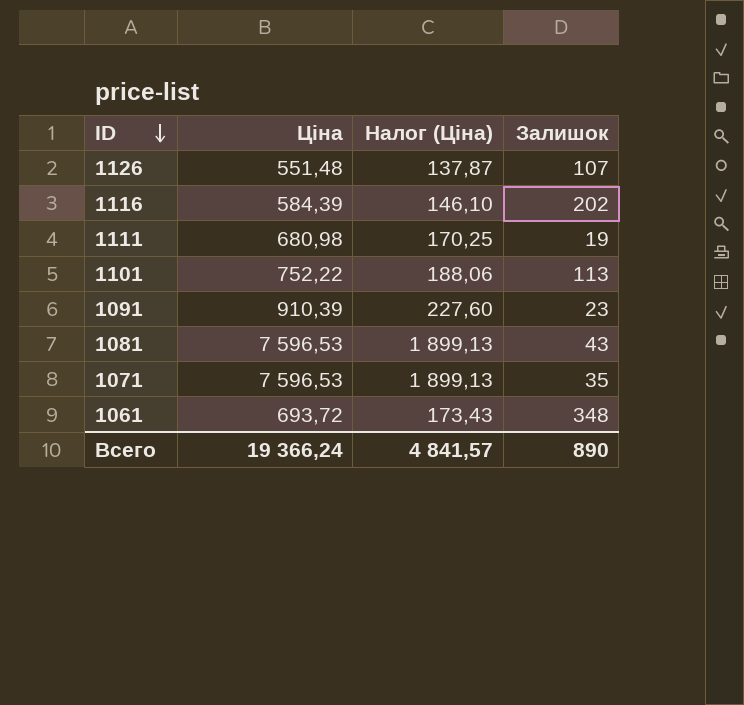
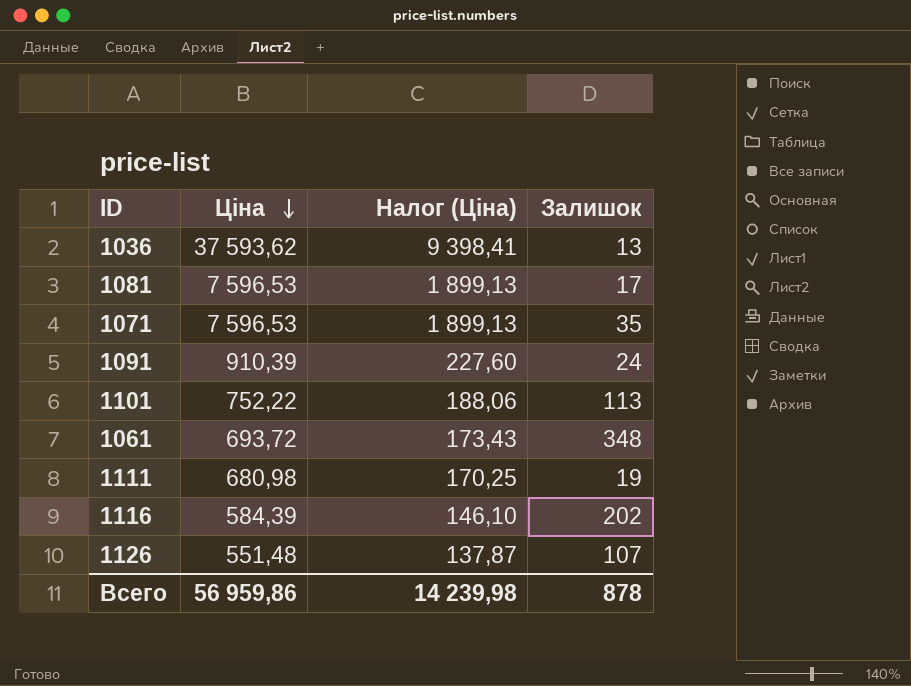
row order: ID descending -> Ціна descending
row 1036: none -> 37 593,62 | 9 398,41 | 13
1081 | Залишок: 43 -> 17
1091 | Залишок: 23 -> 24
Всего | Ціна: 19 366,24 -> 56 959,86
Всего | Налог (Ціна): 4 841,57 -> 14 239,98
Всего | Залишок: 890 -> 878

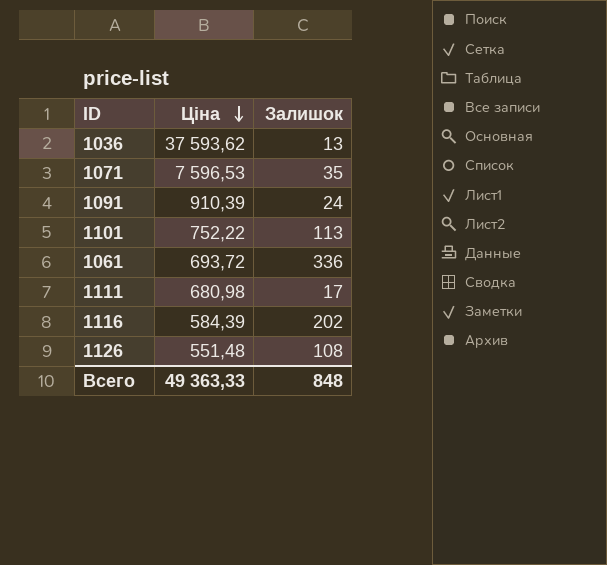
column Налог (Ціна) | formula: [Ціна] * 0,25 -> none
row 1081: 7 596,53 | 1 899,13 | 17 -> none
1061 | Залишок: 348 -> 336
1111 | Залишок: 19 -> 17
1126 | Залишок: 107 -> 108
Всего | Ціна: 56 959,86 -> 49 363,33
Всего | Залишок: 878 -> 848

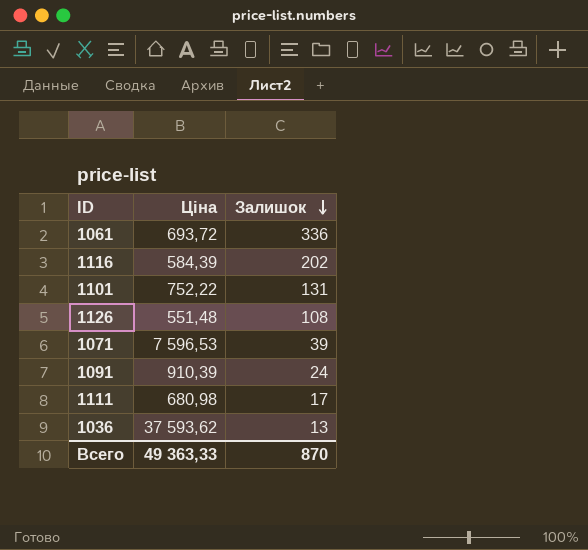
row order: Ціна descending -> Залишок descending
1101 | Залишок: 113 -> 131
1071 | Залишок: 35 -> 39
Всего | Залишок: 848 -> 870

